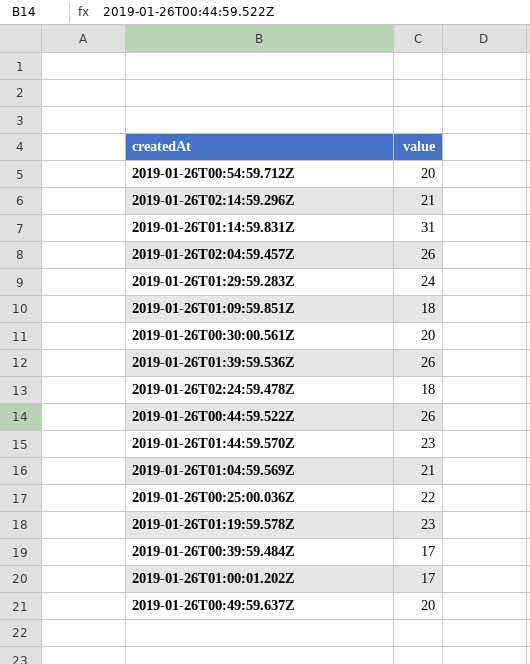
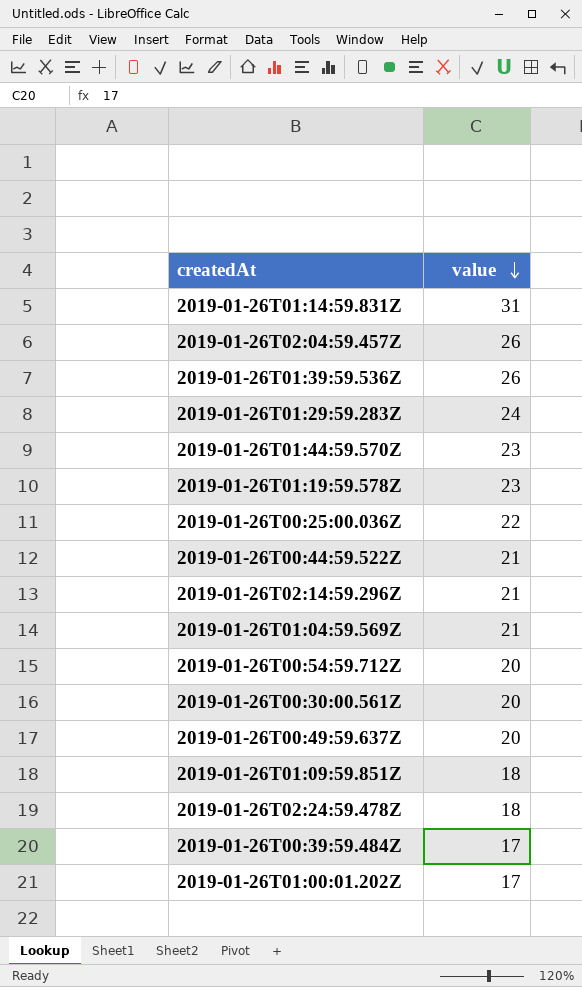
row order: none -> value descending
2019-01-26T00:44:59.522Z | value: 26 -> 21

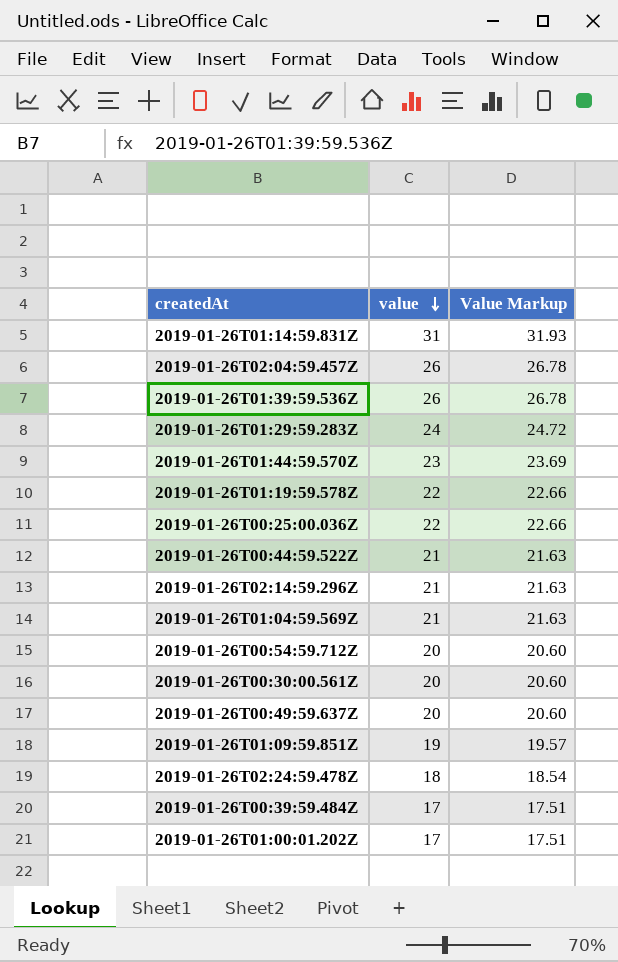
column Value Markup | formula: none -> [value] * 1.03
2019-01-26T01:19:59.578Z | value: 23 -> 22
2019-01-26T01:09:59.851Z | value: 18 -> 19

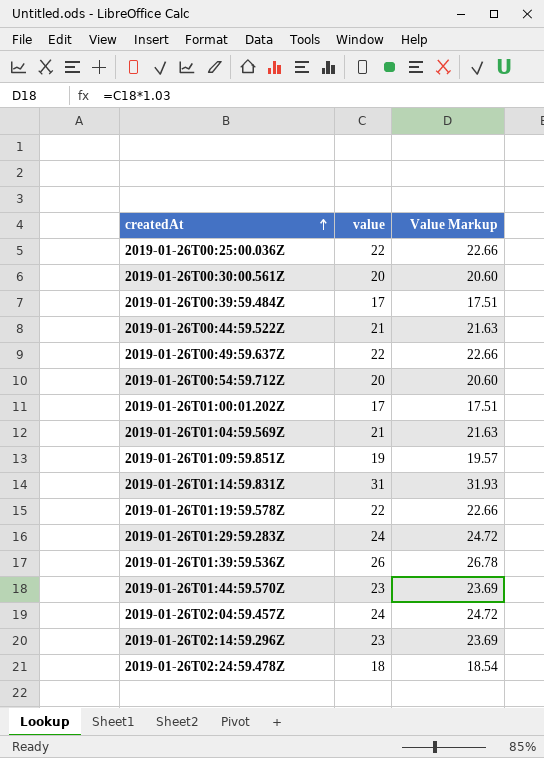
row order: value descending -> createdAt ascending
2019-01-26T00:49:59.637Z | value: 20 -> 22
2019-01-26T00:49:59.637Z | Value Markup: 20.60 -> 22.66
2019-01-26T02:04:59.457Z | value: 26 -> 24
2019-01-26T02:04:59.457Z | Value Markup: 26.78 -> 24.72
2019-01-26T02:14:59.296Z | value: 21 -> 23
2019-01-26T02:14:59.296Z | Value Markup: 21.63 -> 23.69

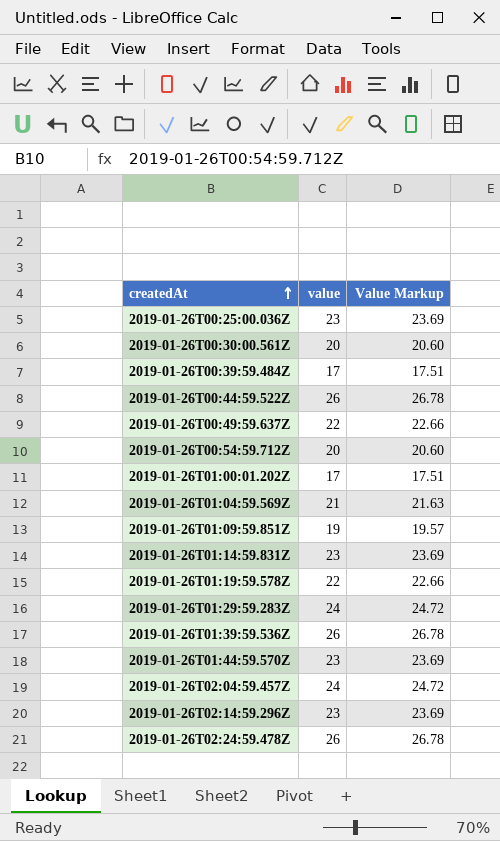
2019-01-26T00:25:00.036Z | value: 22 -> 23
2019-01-26T00:25:00.036Z | Value Markup: 22.66 -> 23.69
2019-01-26T00:44:59.522Z | value: 21 -> 26
2019-01-26T00:44:59.522Z | Value Markup: 21.63 -> 26.78
2019-01-26T01:14:59.831Z | value: 31 -> 23
2019-01-26T01:14:59.831Z | Value Markup: 31.93 -> 23.69
2019-01-26T02:24:59.478Z | value: 18 -> 26
2019-01-26T02:24:59.478Z | Value Markup: 18.54 -> 26.78

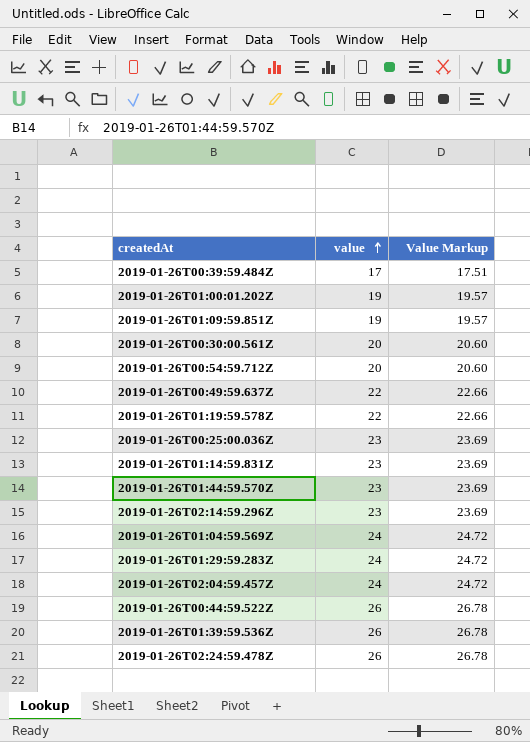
row order: createdAt ascending -> value ascending
2019-01-26T01:00:01.202Z | value: 17 -> 19
2019-01-26T01:00:01.202Z | Value Markup: 17.51 -> 19.57
2019-01-26T01:04:59.569Z | value: 21 -> 24
2019-01-26T01:04:59.569Z | Value Markup: 21.63 -> 24.72

